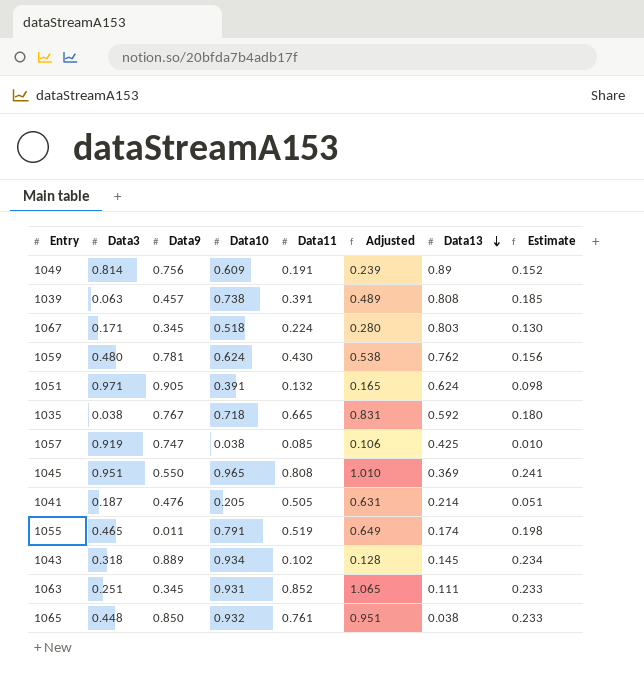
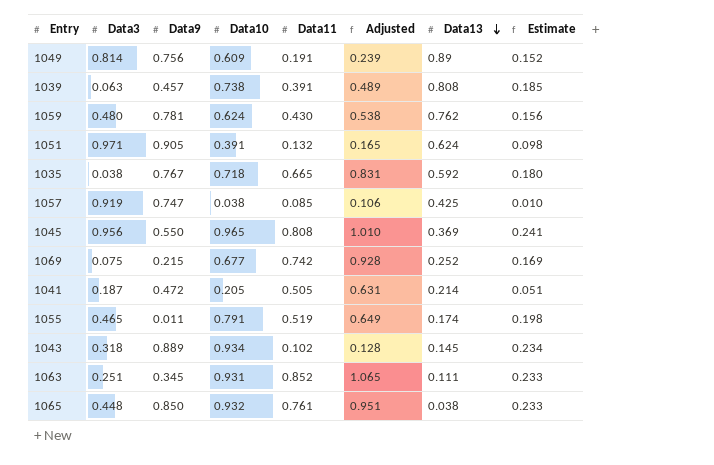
row 1067: 0.171 | 0.345 | 0.518 | 0.224 | 0.280 | 0.803 | 0.130 -> none
1045 | Data3: 0.951 -> 0.956
row 1069: none -> 0.075 | 0.215 | 0.677 | 0.742 | 0.928 | 0.252 | 0.169
1041 | Data9: 0.476 -> 0.472

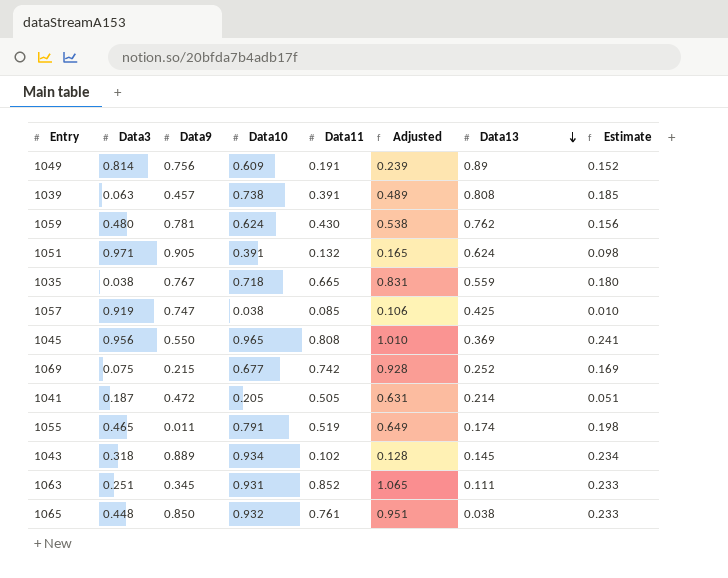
1035 | Data13: 0.592 -> 0.559

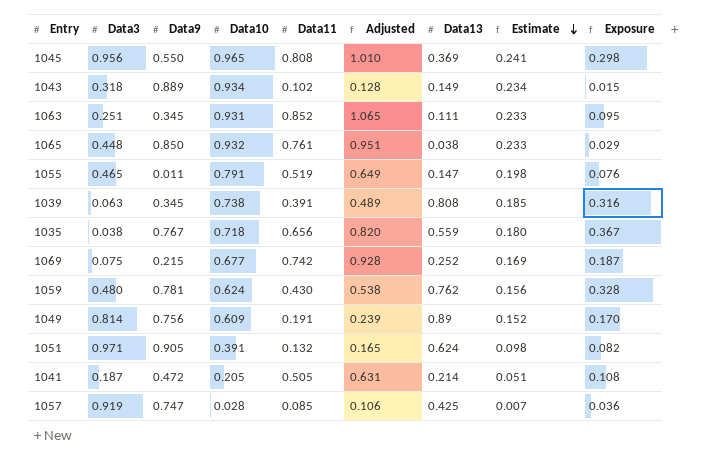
row order: Data13 descending -> Estimate descending
column Exposure | formula: none -> [Data11] * [Data13]
1043 | Data13: 0.145 -> 0.149
1055 | Data13: 0.174 -> 0.147
1039 | Data9: 0.457 -> 0.345
1035 | Data11: 0.665 -> 0.656
1035 | Adjusted: 0.831 -> 0.820
1057 | Data10: 0.038 -> 0.028
1057 | Estimate: 0.010 -> 0.007

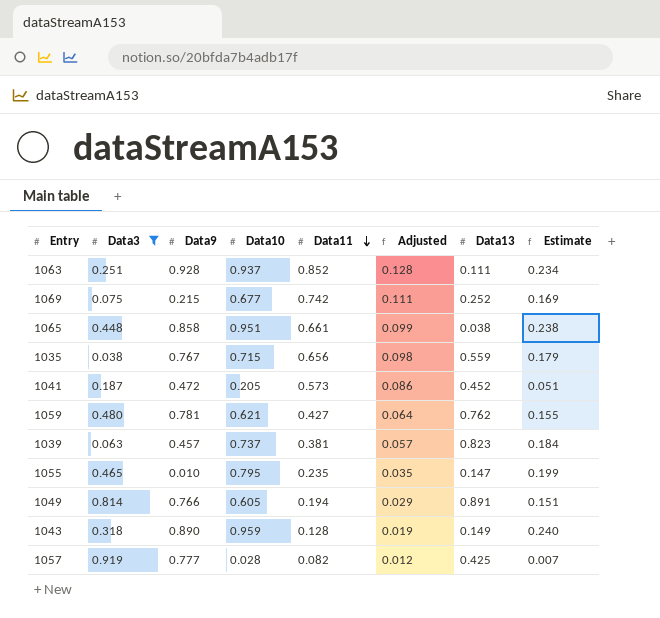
filter: none -> Data3 <= 0.919
row order: Estimate descending -> Data11 descending
column Exposure | formula: [Data11] * [Data13] -> none
column Adjusted | formula: [Data11] * 1.25 -> [Data11] * 0.15
1063 | Data9: 0.345 -> 0.928
1063 | Data10: 0.931 -> 0.937
1063 | Estimate: 0.233 -> 0.234
1065 | Data9: 0.850 -> 0.858
1065 | Data10: 0.932 -> 0.951
1065 | Data11: 0.761 -> 0.661
1065 | Estimate: 0.233 -> 0.238
1035 | Data10: 0.718 -> 0.715
1035 | Estimate: 0.180 -> 0.179
1041 | Data11: 0.505 -> 0.573
1041 | Data13: 0.214 -> 0.452
1059 | Data10: 0.624 -> 0.621
1059 | Data11: 0.430 -> 0.427
1059 | Estimate: 0.156 -> 0.155
1039 | Data9: 0.345 -> 0.457
1039 | Data10: 0.738 -> 0.737
1039 | Data11: 0.391 -> 0.381
1039 | Data13: 0.808 -> 0.823
1039 | Estimate: 0.185 -> 0.184
1055 | Data9: 0.011 -> 0.010
1055 | Data10: 0.791 -> 0.795
1055 | Data11: 0.519 -> 0.235
1055 | Estimate: 0.198 -> 0.199
1049 | Data9: 0.756 -> 0.766
1049 | Data10: 0.609 -> 0.605
1049 | Data11: 0.191 -> 0.194
1049 | Data13: 0.89 -> 0.891
1049 | Estimate: 0.152 -> 0.151
1043 | Data9: 0.889 -> 0.890
1043 | Data10: 0.934 -> 0.959
1043 | Data11: 0.102 -> 0.128
1043 | Estimate: 0.234 -> 0.240
1057 | Data9: 0.747 -> 0.777
1057 | Data11: 0.085 -> 0.082

